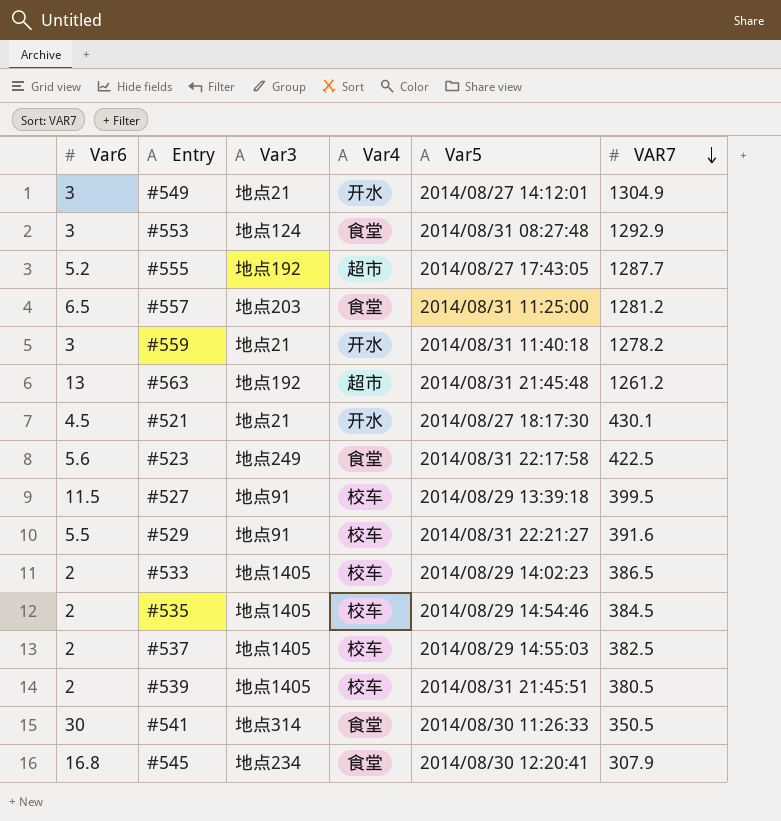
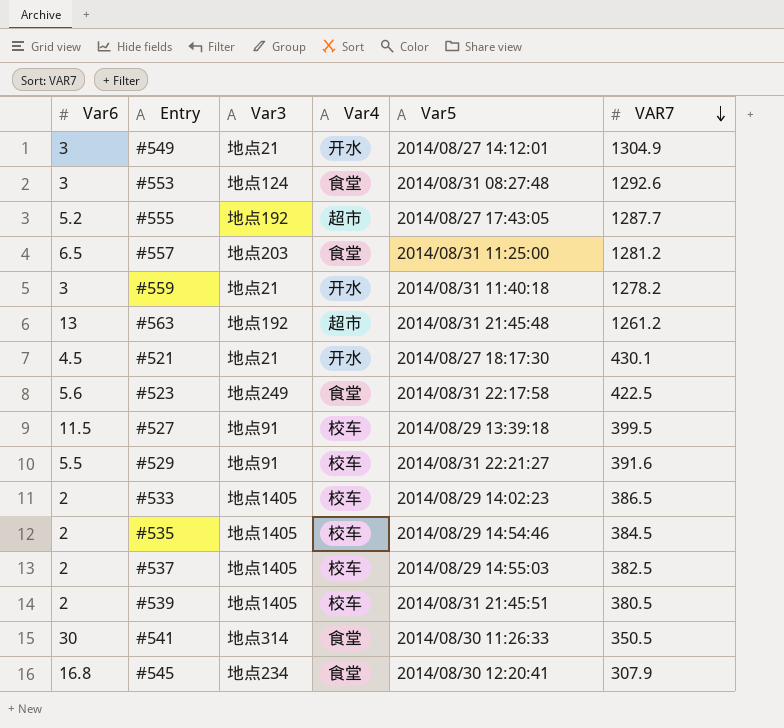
#553 | VAR7: 1292.9 -> 1292.6

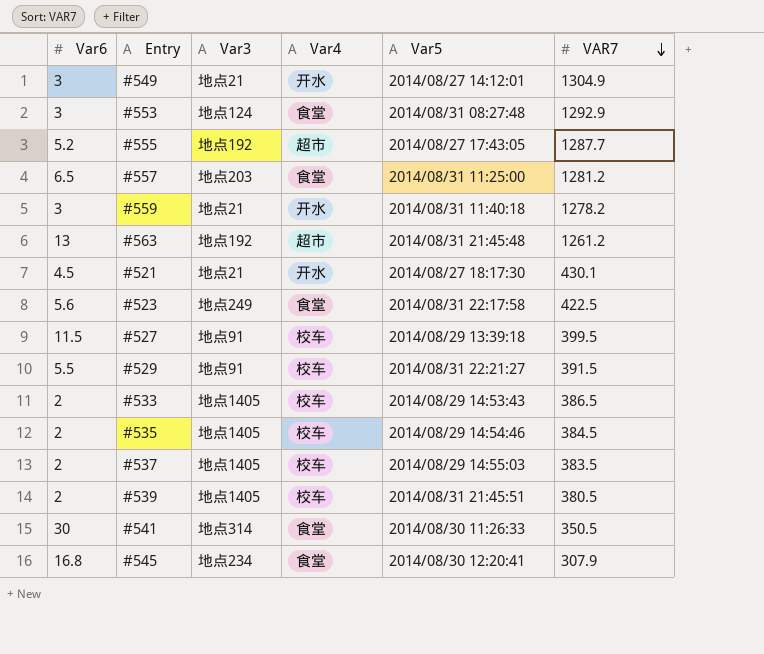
#553 | VAR7: 1292.6 -> 1292.9
#529 | VAR7: 391.6 -> 391.5
#533 | Var5: 2014/08/29 14:02:23 -> 2014/08/29 14:53:43
#537 | VAR7: 382.5 -> 383.5

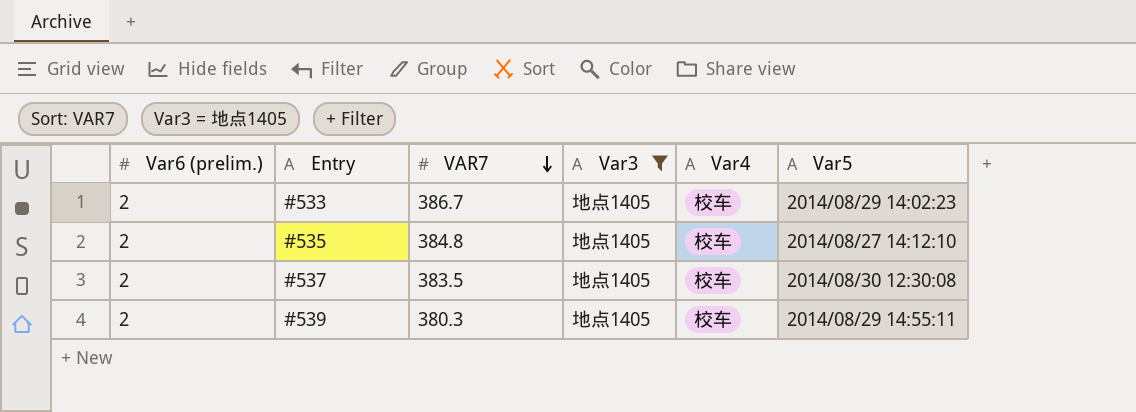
filter: none -> Var3 = 地点1405
column name: Var6 -> Var6 (prelim.)
column VAR7 | position: 6 -> 3
#533 | VAR7: 386.5 -> 386.7
#533 | Var5: 2014/08/29 14:53:43 -> 2014/08/29 14:02:23
#535 | VAR7: 384.5 -> 384.8
#535 | Var5: 2014/08/29 14:54:46 -> 2014/08/27 14:12:10
#537 | Var5: 2014/08/29 14:55:03 -> 2014/08/30 12:30:08
#539 | VAR7: 380.5 -> 380.3
#539 | Var5: 2014/08/31 21:45:51 -> 2014/08/29 14:55:11

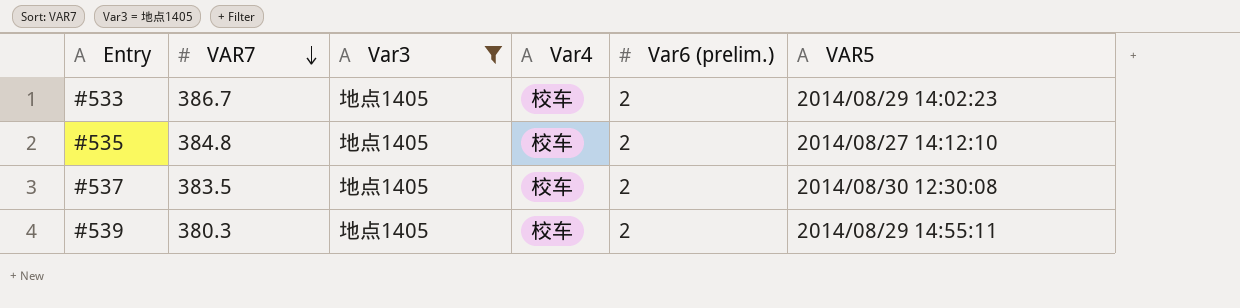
column Var6 (prelim.) | position: 1 -> 5
column name: Var5 -> VAR5

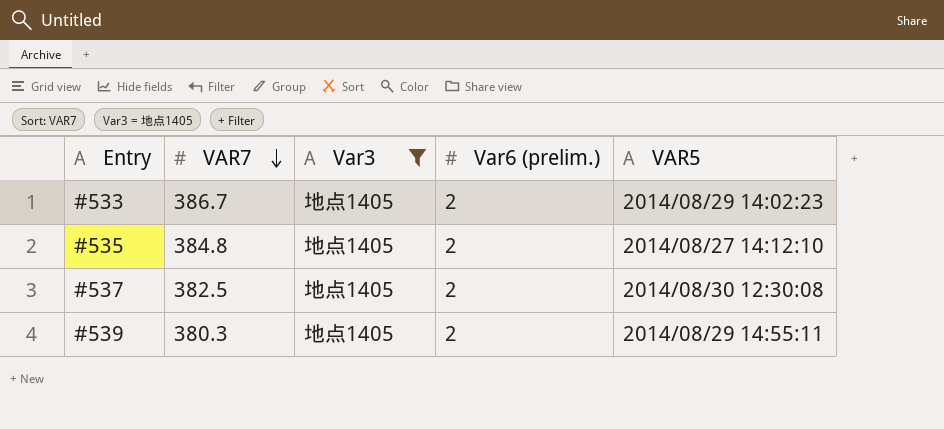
column Var4 | position: 4 -> none
#537 | VAR7: 383.5 -> 382.5

